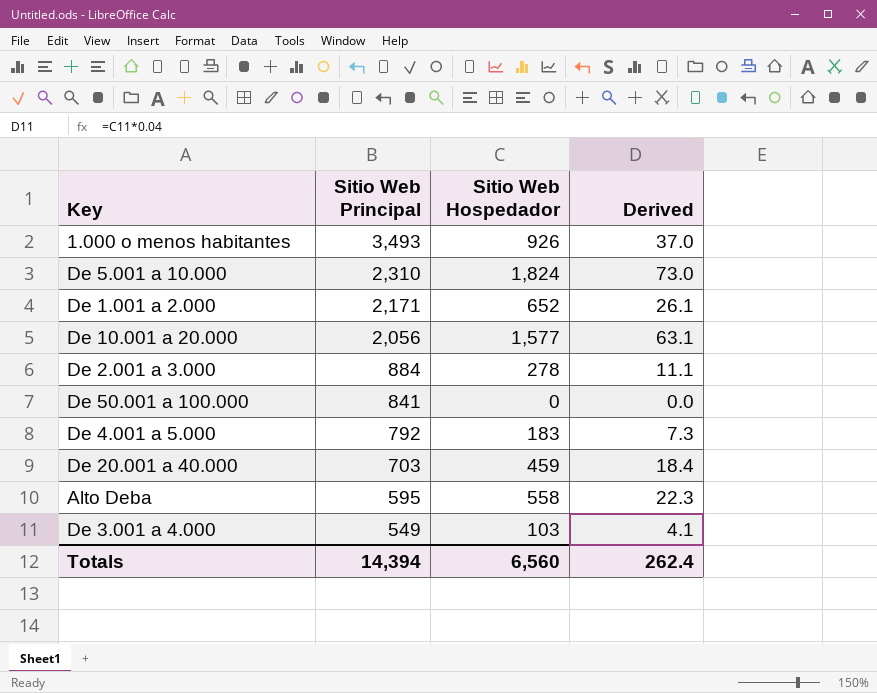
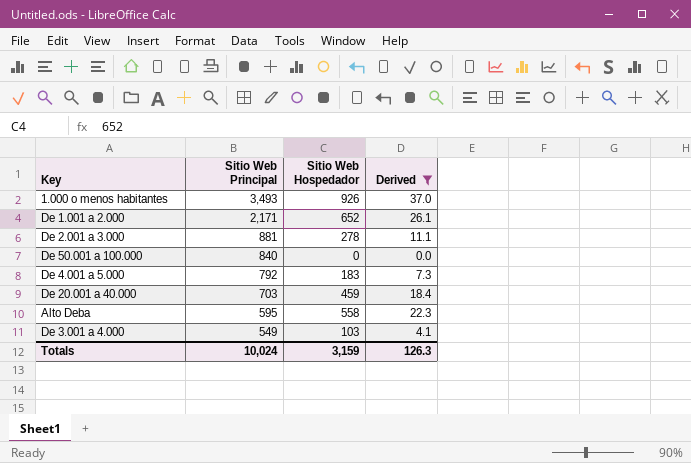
filter: none -> Derived <= 37.0
De 2.001 a 3.000 | Sitio Web Principal: 884 -> 881
De 50.001 a 100.000 | Sitio Web Principal: 841 -> 840
Totals | Sitio Web Principal: 14,394 -> 10,024
Totals | Sitio Web Hospedador: 6,560 -> 3,159
Totals | Derived: 262.4 -> 126.3

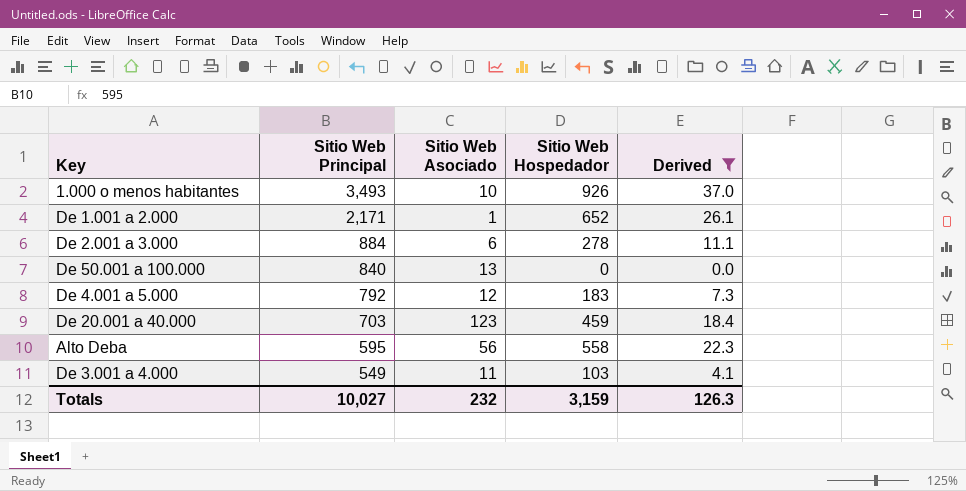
column Sitio Web Asociado | position: none -> 3
De 2.001 a 3.000 | Sitio Web Principal: 881 -> 884
Totals | Sitio Web Principal: 10,024 -> 10,027

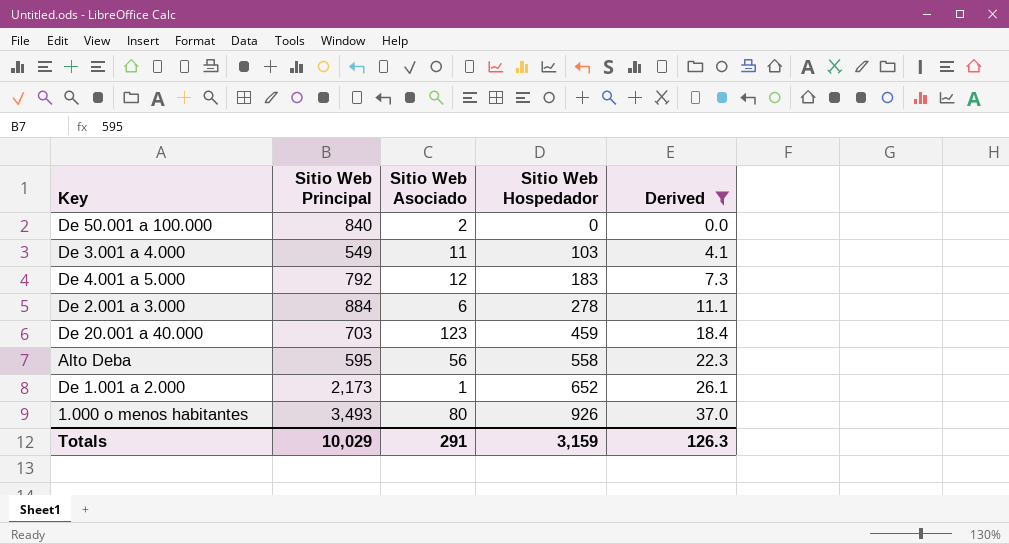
row order: Sitio Web Principal descending -> Sitio Web Hospedador ascending
De 50.001 a 100.000 | Sitio Web Asociado: 13 -> 2
De 1.001 a 2.000 | Sitio Web Principal: 2,171 -> 2,173
1.000 o menos habitantes | Sitio Web Asociado: 10 -> 80
Totals | Sitio Web Principal: 10,027 -> 10,029
Totals | Sitio Web Asociado: 232 -> 291

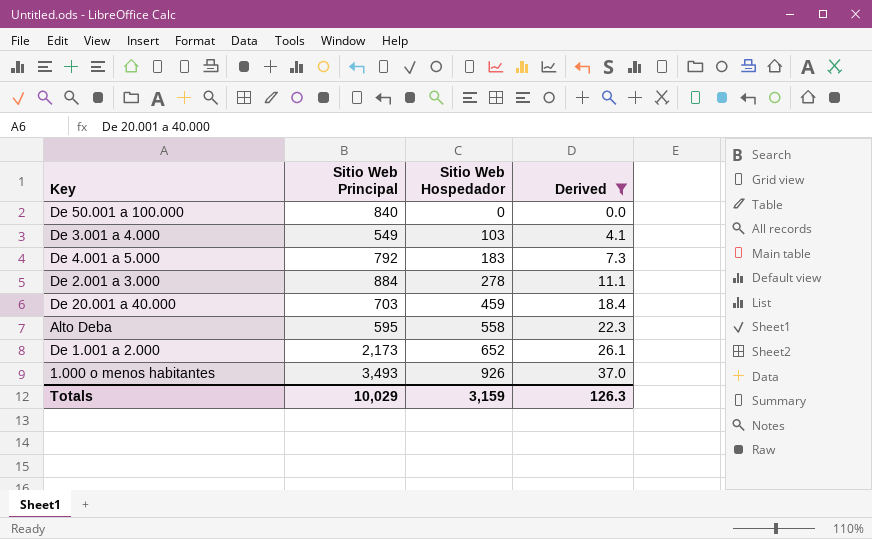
column Sitio Web Asociado | position: 3 -> none

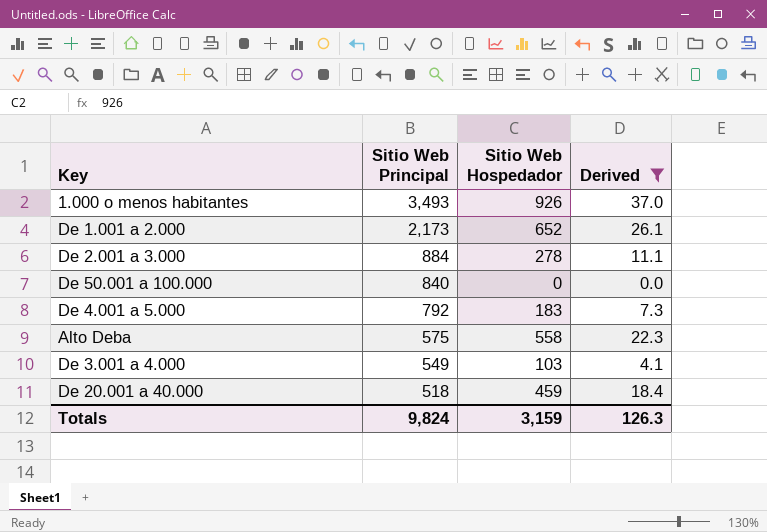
row order: Sitio Web Hospedador ascending -> Sitio Web Principal descending
Alto Deba | Sitio Web Principal: 595 -> 575
De 20.001 a 40.000 | Sitio Web Principal: 703 -> 518
Totals | Sitio Web Principal: 10,029 -> 9,824

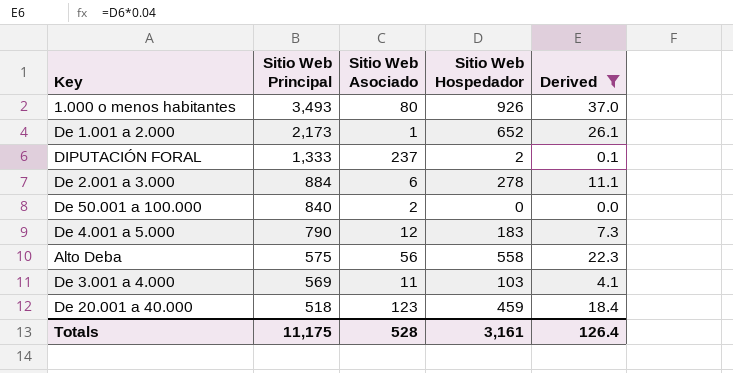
column Sitio Web Asociado | position: none -> 3
row DIPUTACIÓN FORAL: none -> 1,333 | 237 | 2 | 0.1
De 4.001 a 5.000 | Sitio Web Principal: 792 -> 790
De 3.001 a 4.000 | Sitio Web Principal: 549 -> 569
Totals | Sitio Web Principal: 9,824 -> 11,175
Totals | Sitio Web Hospedador: 3,159 -> 3,161
Totals | Derived: 126.3 -> 126.4

